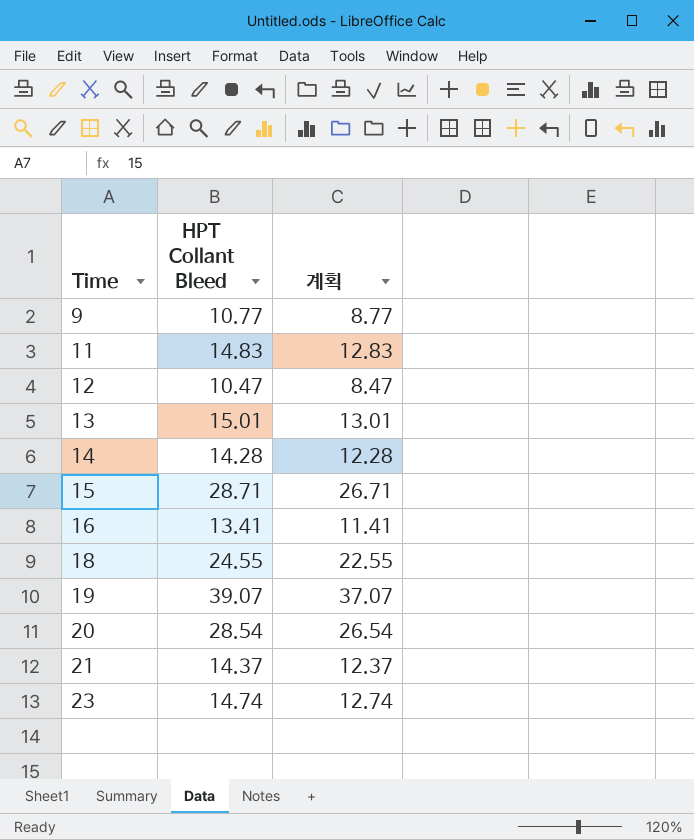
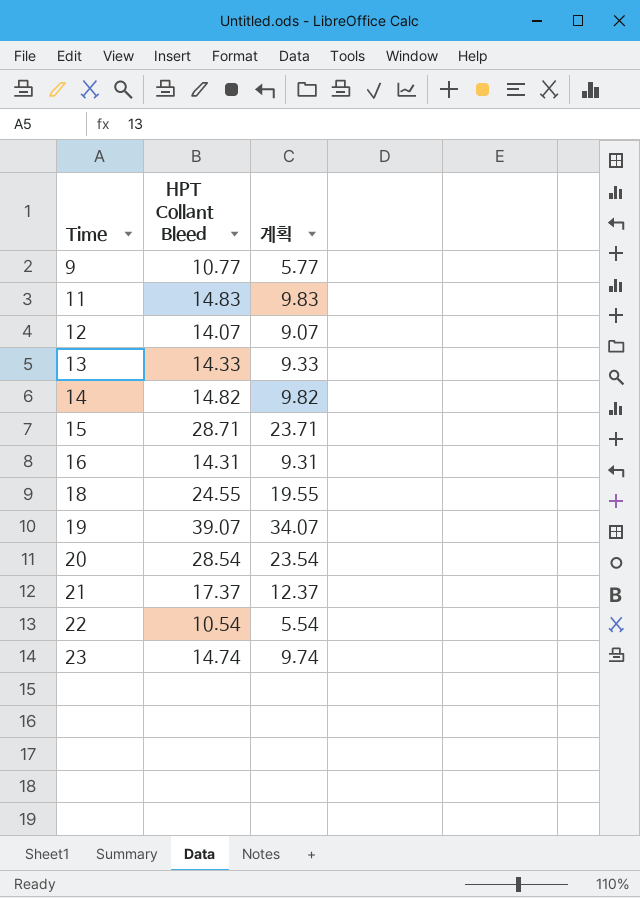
column 계획 | formula: [HPT Collant Bleed] - 2 -> [HPT Collant Bleed] - 5
12 | HPT Collant Bleed: 10.47 -> 14.07
13 | HPT Collant Bleed: 15.01 -> 14.33
14 | HPT Collant Bleed: 14.28 -> 14.82
16 | HPT Collant Bleed: 13.41 -> 14.31
21 | HPT Collant Bleed: 14.37 -> 17.37
row 22: none -> 10.54 | 5.54

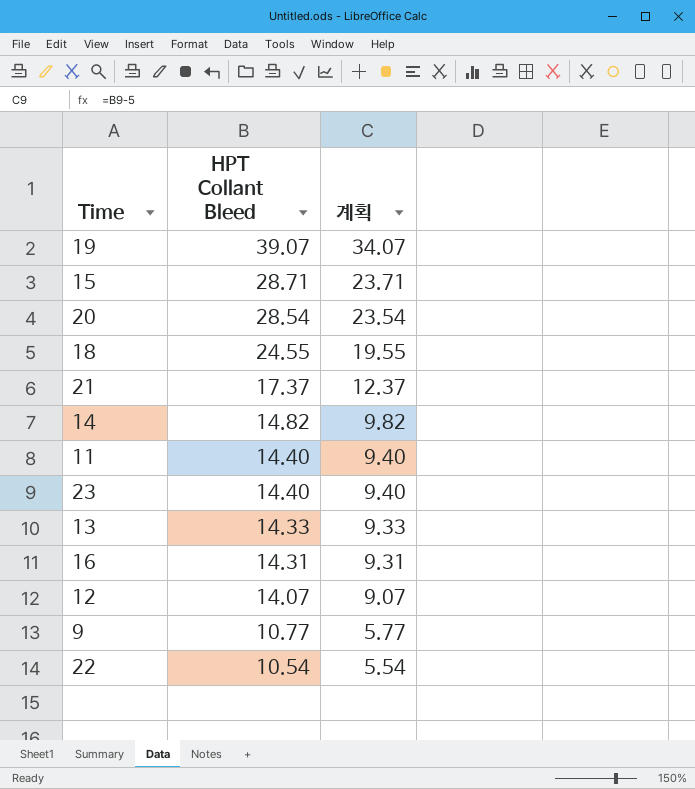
row order: Time ascending -> HPT Collant Bleed descending
11 | HPT Collant Bleed: 14.83 -> 14.40
11 | 계획: 9.83 -> 9.40
23 | HPT Collant Bleed: 14.74 -> 14.40
23 | 계획: 9.74 -> 9.40

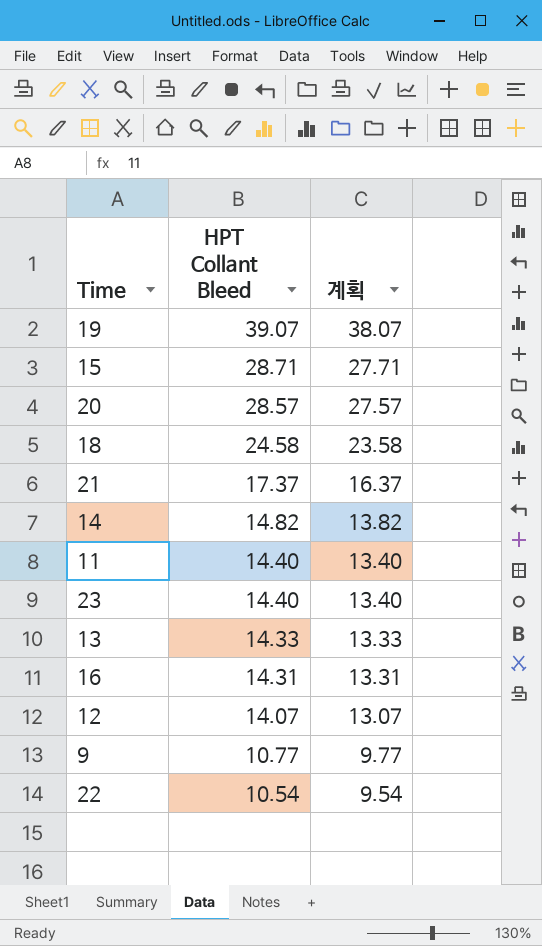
column 계획 | formula: [HPT Collant Bleed] - 5 -> [HPT Collant Bleed] - 1
20 | HPT Collant Bleed: 28.54 -> 28.57
18 | HPT Collant Bleed: 24.55 -> 24.58

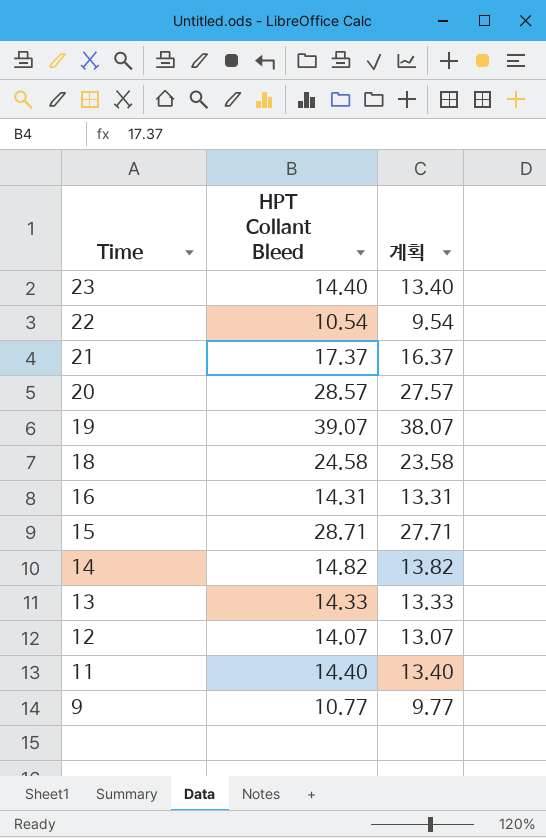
row order: HPT Collant Bleed descending -> Time descending

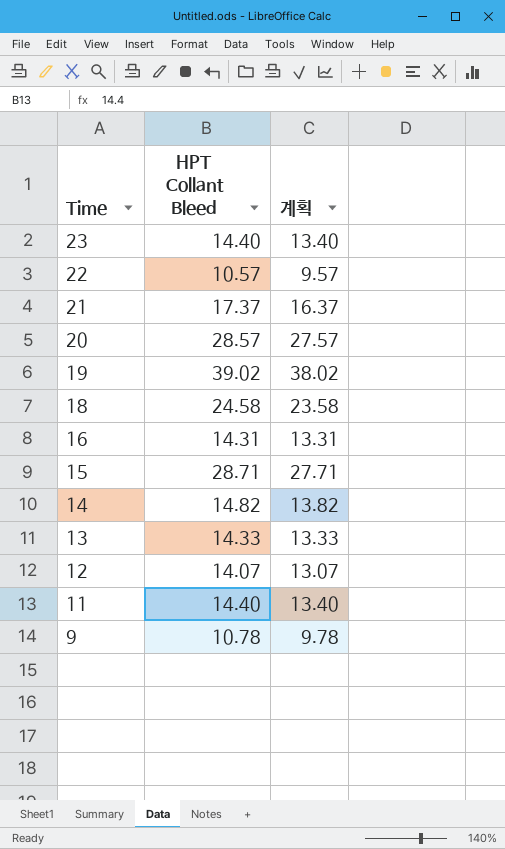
22 | HPT Collant Bleed: 10.54 -> 10.57
22 | 계획: 9.54 -> 9.57
19 | HPT Collant Bleed: 39.07 -> 39.02
19 | 계획: 38.07 -> 38.02
9 | HPT Collant Bleed: 10.77 -> 10.78
9 | 계획: 9.77 -> 9.78

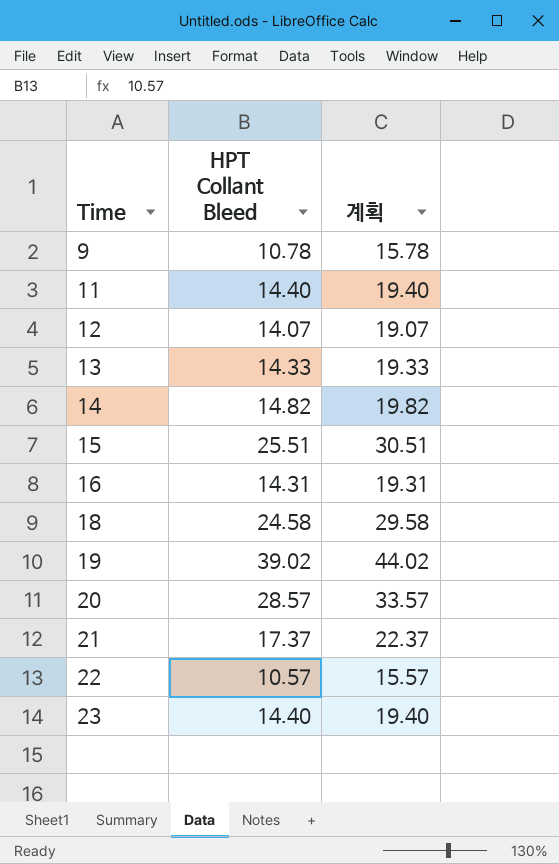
row order: Time descending -> Time ascending
column 계획 | formula: [HPT Collant Bleed] - 1 -> [HPT Collant Bleed] + 5
15 | HPT Collant Bleed: 28.71 -> 25.51

